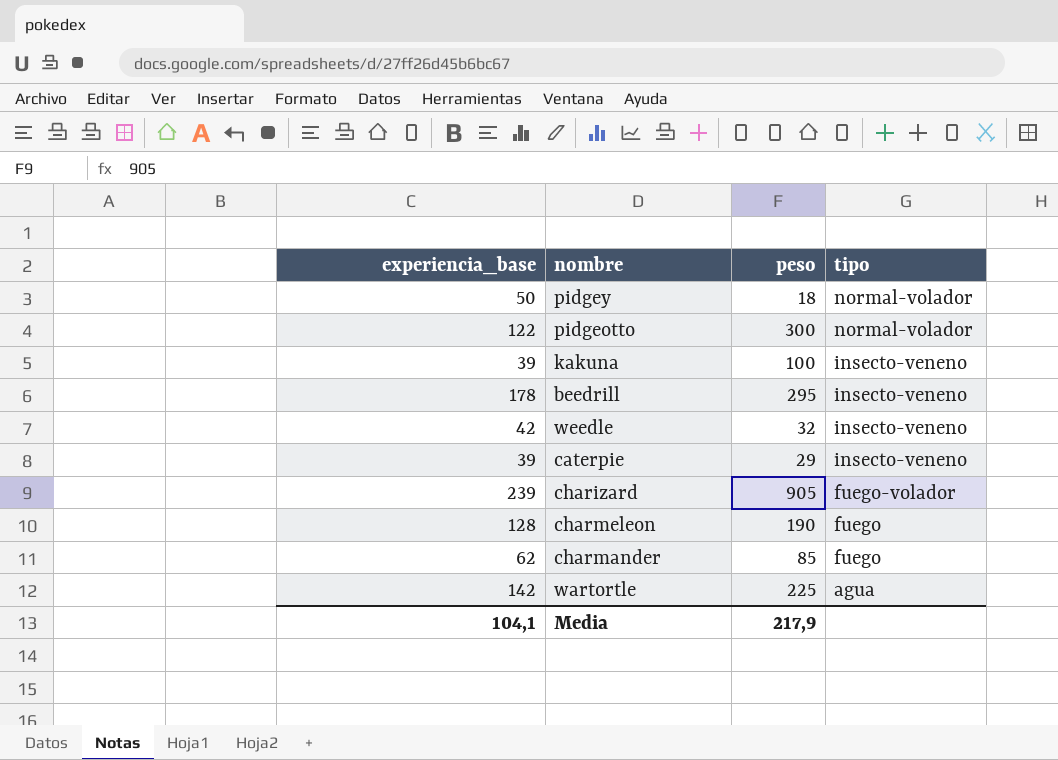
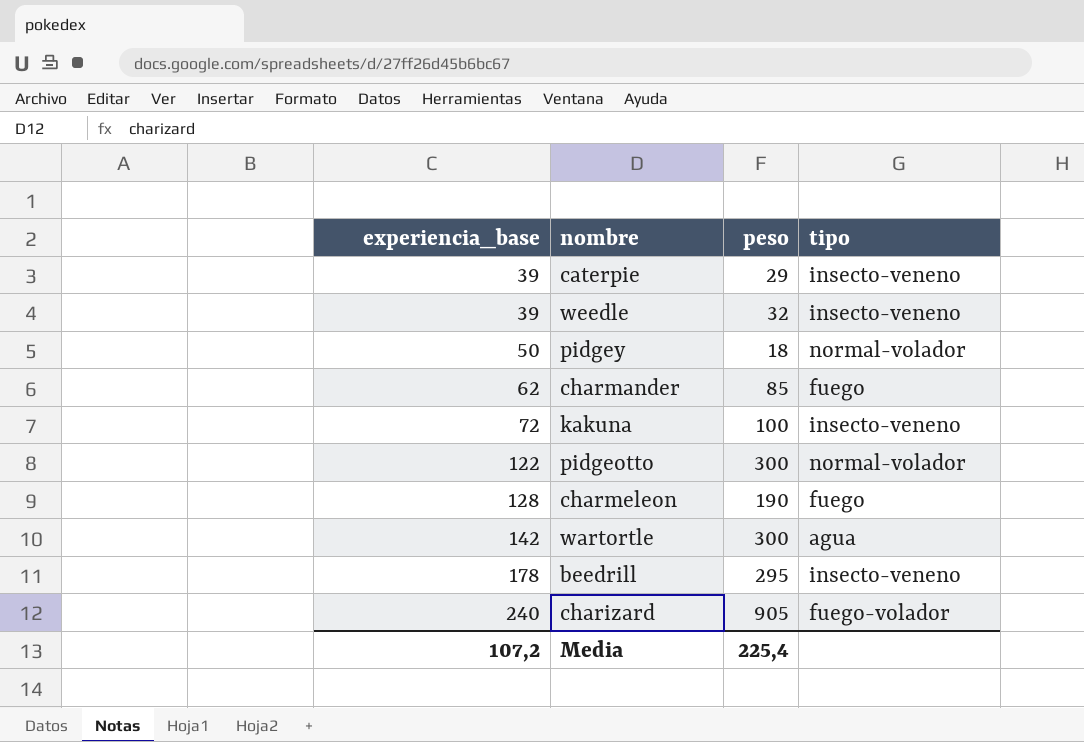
row order: tipo descending -> experiencia_base ascending
weedle | experiencia_base: 42 -> 39
kakuna | experiencia_base: 39 -> 72
wartortle | peso: 225 -> 300
charizard | experiencia_base: 239 -> 240
Media | experiencia_base: 104,1 -> 107,2
Media | peso: 217,9 -> 225,4

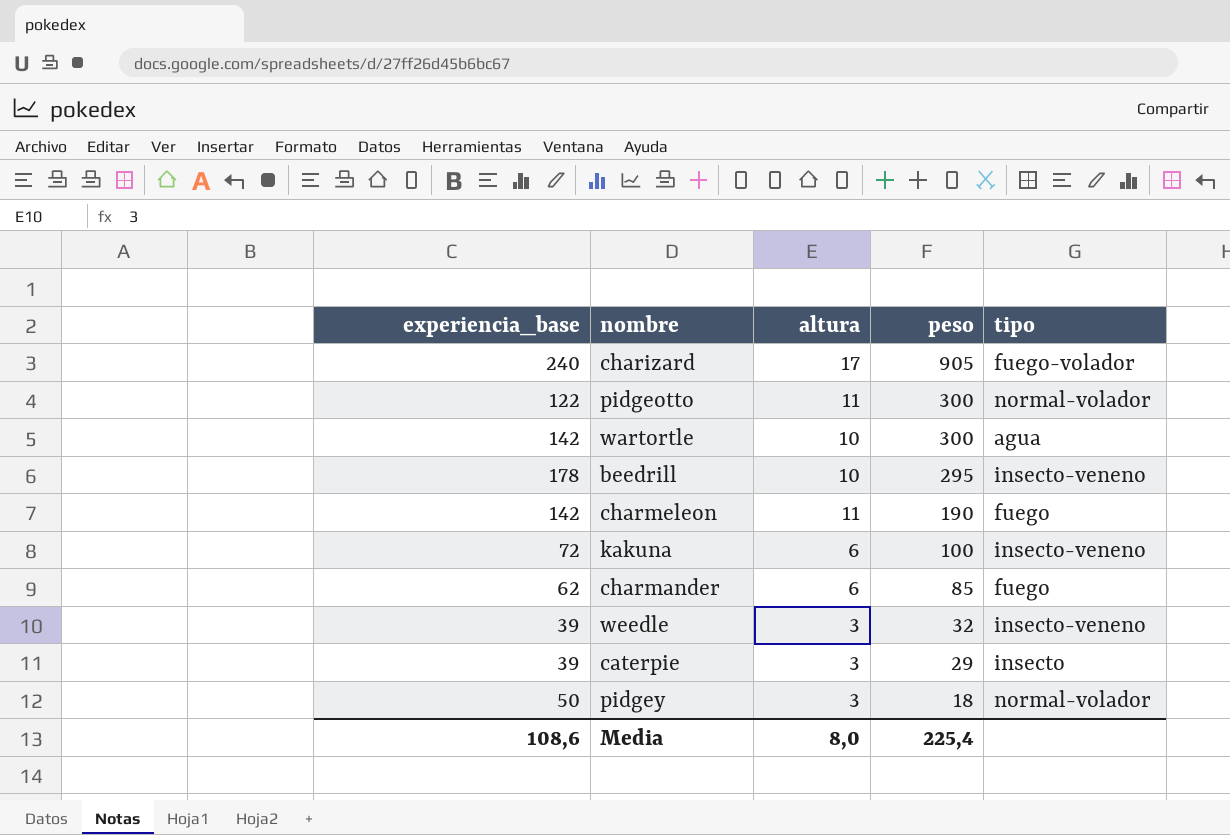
row order: experiencia_base ascending -> peso descending
column altura | position: none -> 3
charmeleon | experiencia_base: 128 -> 142
caterpie | tipo: insecto-veneno -> insecto
Media | experiencia_base: 107,2 -> 108,6

